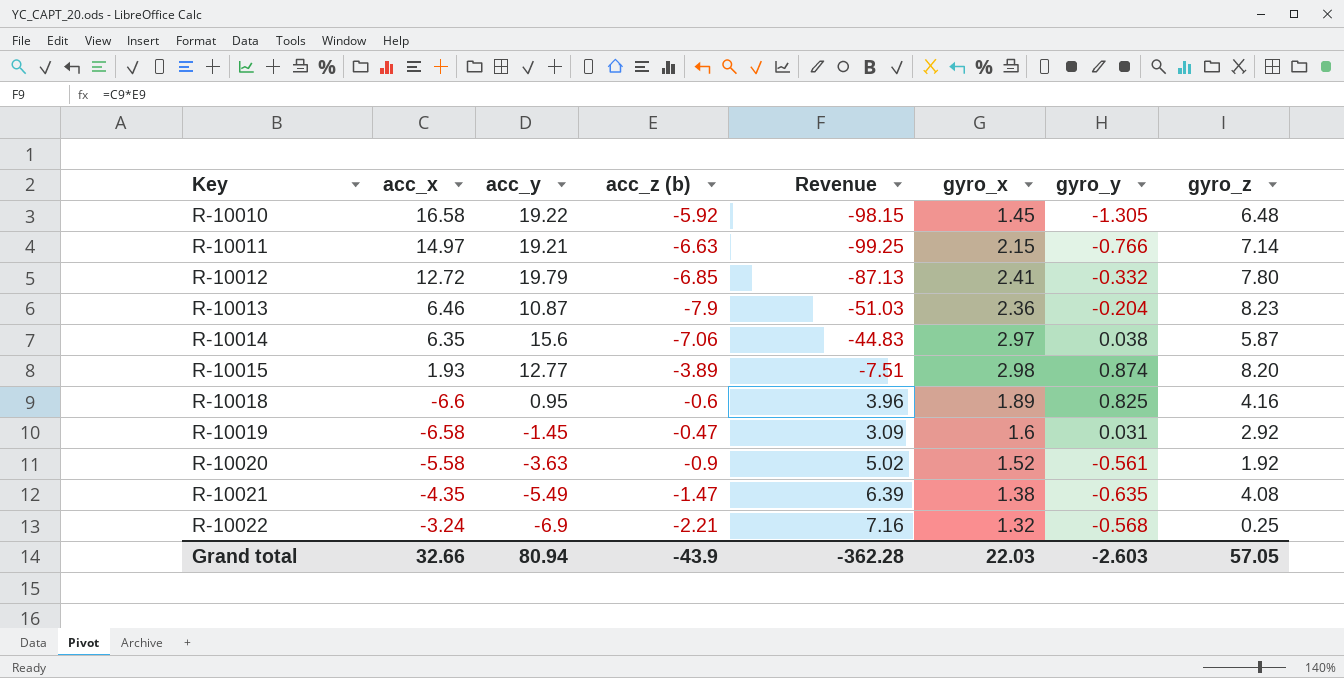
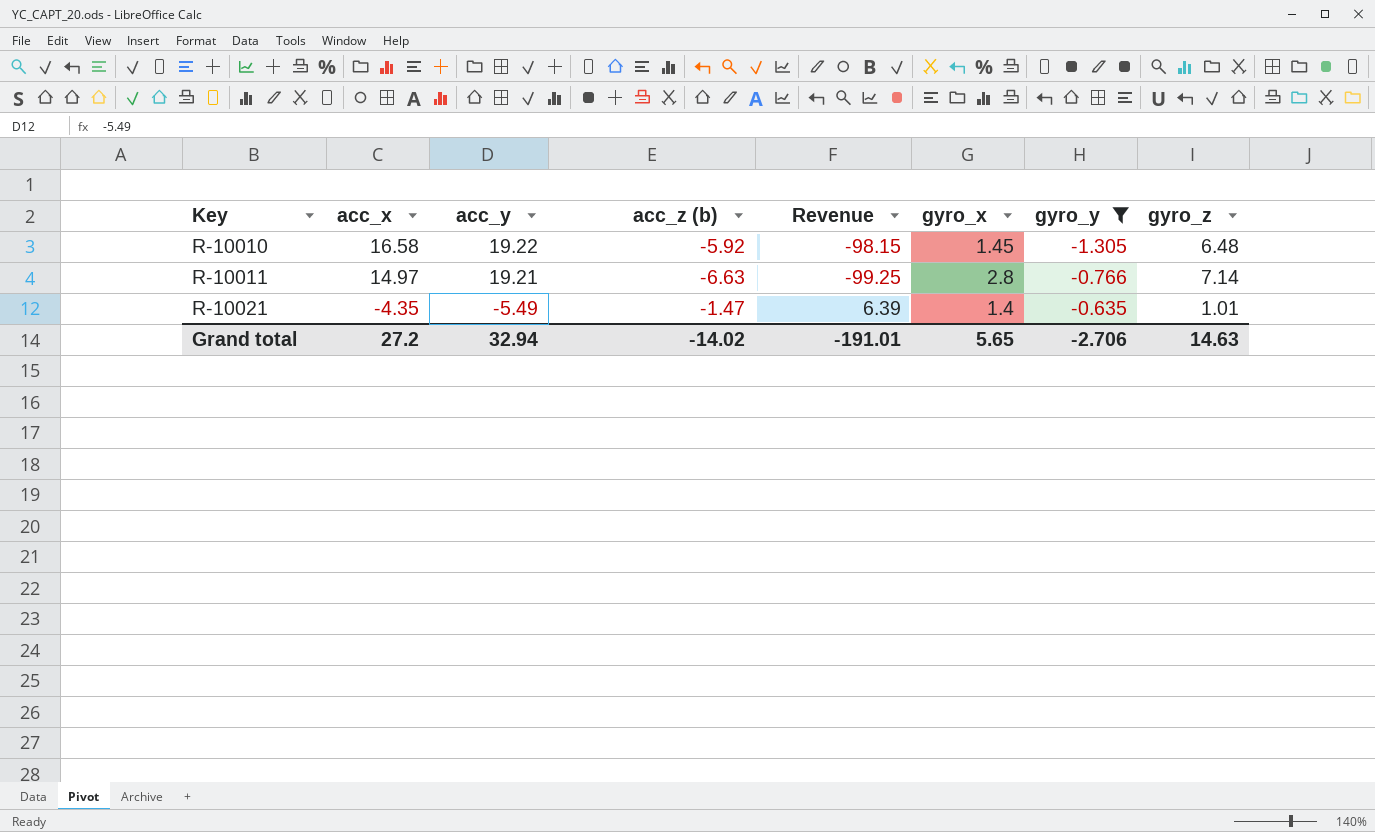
filter: none -> gyro_y <= -0.635
R-10011 | gyro_x: 2.15 -> 2.8
R-10021 | gyro_x: 1.38 -> 1.4
R-10021 | gyro_z: 4.08 -> 1.01
Grand total | acc_x: 32.66 -> 27.2
Grand total | acc_y: 80.94 -> 32.94
Grand total | acc_z (b): -43.9 -> -14.02
Grand total | Revenue: -362.28 -> -191.01
Grand total | gyro_x: 22.03 -> 5.65
Grand total | gyro_y: -2.603 -> -2.706
Grand total | gyro_z: 57.05 -> 14.63

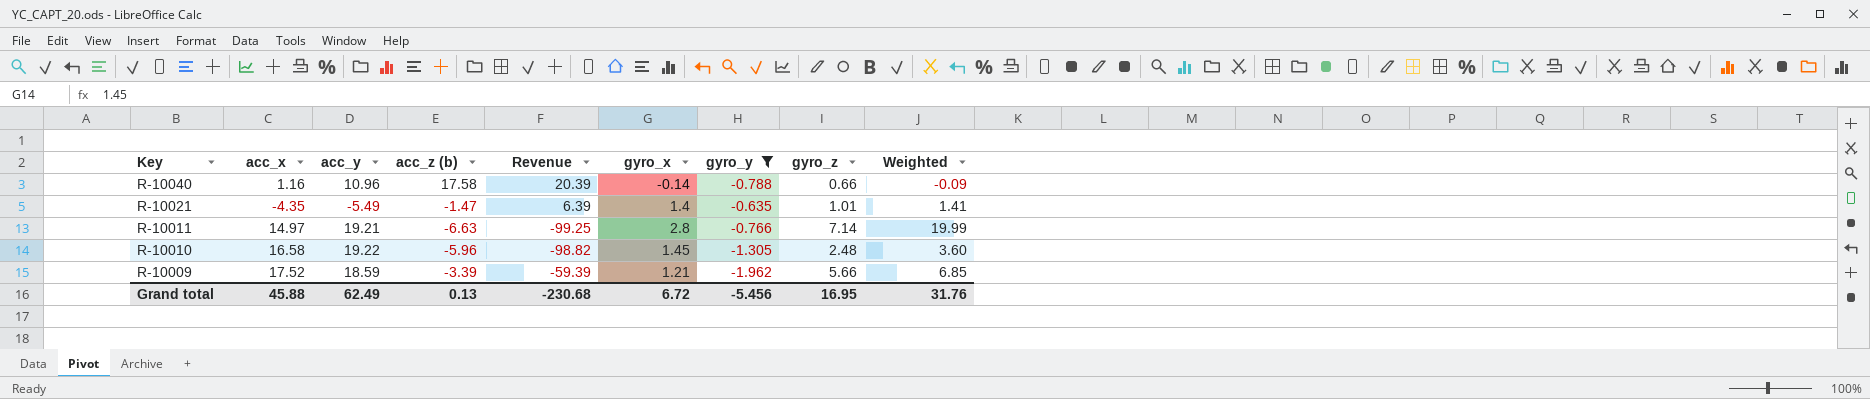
row order: Key ascending -> Key descending
column Weighted | formula: none -> [gyro_x] * [gyro_z]
row R-10040: none -> 1.16 | 10.96 | 17.58 | 20.39 | -0.14 | -0.788 | 0.66 | -0.09
R-10010 | acc_z (b): -5.92 -> -5.96
R-10010 | Revenue: -98.15 -> -98.82
R-10010 | gyro_z: 6.48 -> 2.48
row R-10009: none -> 17.52 | 18.59 | -3.39 | -59.39 | 1.21 | -1.962 | 5.66 | 6.85
Grand total | acc_x: 27.2 -> 45.88
Grand total | acc_y: 32.94 -> 62.49
Grand total | acc_z (b): -14.02 -> 0.13
Grand total | Revenue: -191.01 -> -230.68
Grand total | gyro_x: 5.65 -> 6.72
Grand total | gyro_y: -2.706 -> -5.456
Grand total | gyro_z: 14.63 -> 16.95

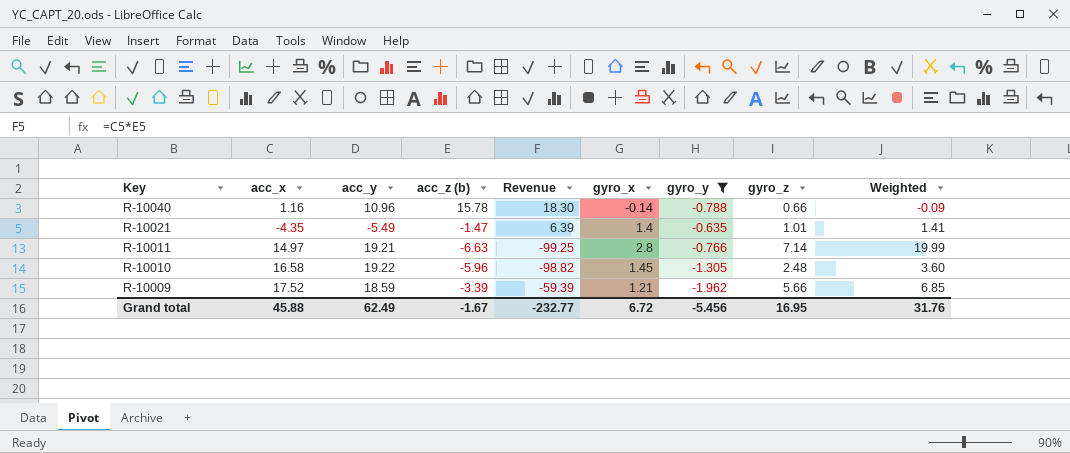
R-10040 | acc_z (b): 17.58 -> 15.78
R-10040 | Revenue: 20.39 -> 18.30
Grand total | acc_z (b): 0.13 -> -1.67
Grand total | Revenue: -230.68 -> -232.77

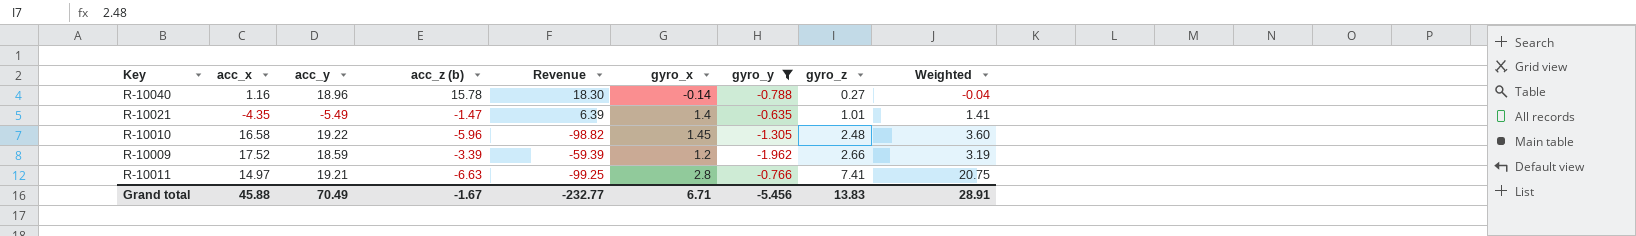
row order: Key descending -> gyro_z ascending
R-10040 | acc_y: 10.96 -> 18.96
R-10040 | gyro_z: 0.66 -> 0.27
R-10040 | Weighted: -0.09 -> -0.04
R-10009 | gyro_x: 1.21 -> 1.2
R-10009 | gyro_z: 5.66 -> 2.66
R-10009 | Weighted: 6.85 -> 3.19
R-10011 | gyro_z: 7.14 -> 7.41
R-10011 | Weighted: 19.99 -> 20.75
Grand total | acc_y: 62.49 -> 70.49
Grand total | gyro_x: 6.72 -> 6.71
Grand total | gyro_z: 16.95 -> 13.83
Grand total | Weighted: 31.76 -> 28.91

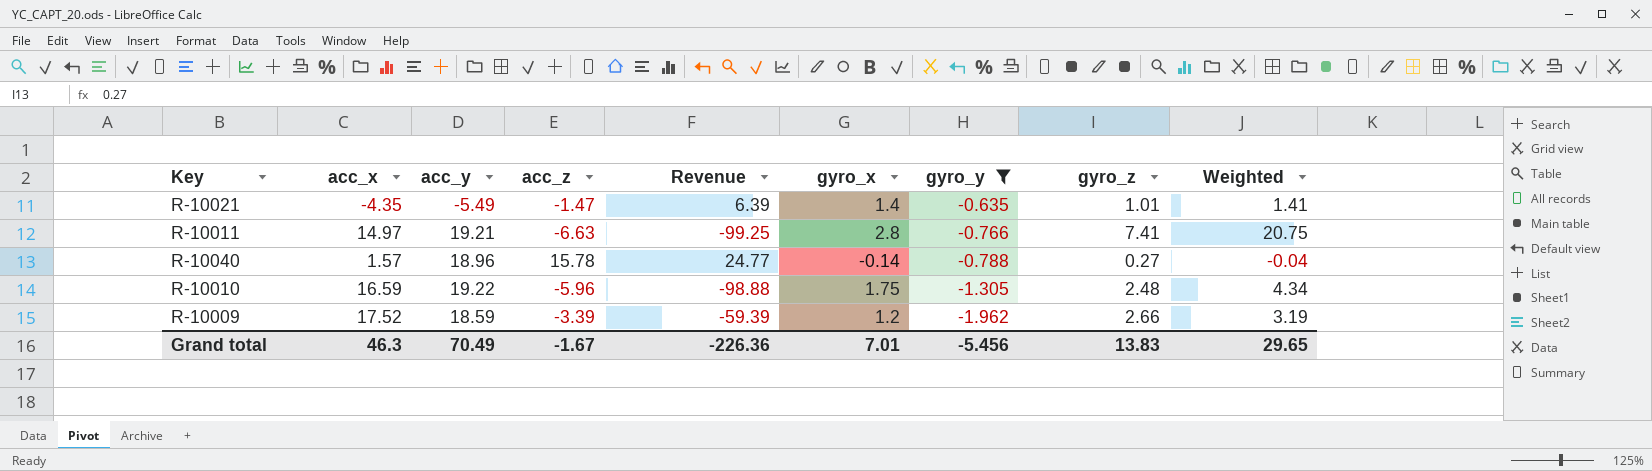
row order: gyro_z ascending -> gyro_y descending
column name: acc_z (b) -> acc_z
R-10040 | acc_x: 1.16 -> 1.57
R-10040 | Revenue: 18.30 -> 24.77
R-10010 | acc_x: 16.58 -> 16.59
R-10010 | Revenue: -98.82 -> -98.88
R-10010 | gyro_x: 1.45 -> 1.75
R-10010 | Weighted: 3.60 -> 4.34
Grand total | acc_x: 45.88 -> 46.3
Grand total | Revenue: -232.77 -> -226.36
Grand total | gyro_x: 6.71 -> 7.01
Grand total | Weighted: 28.91 -> 29.65

